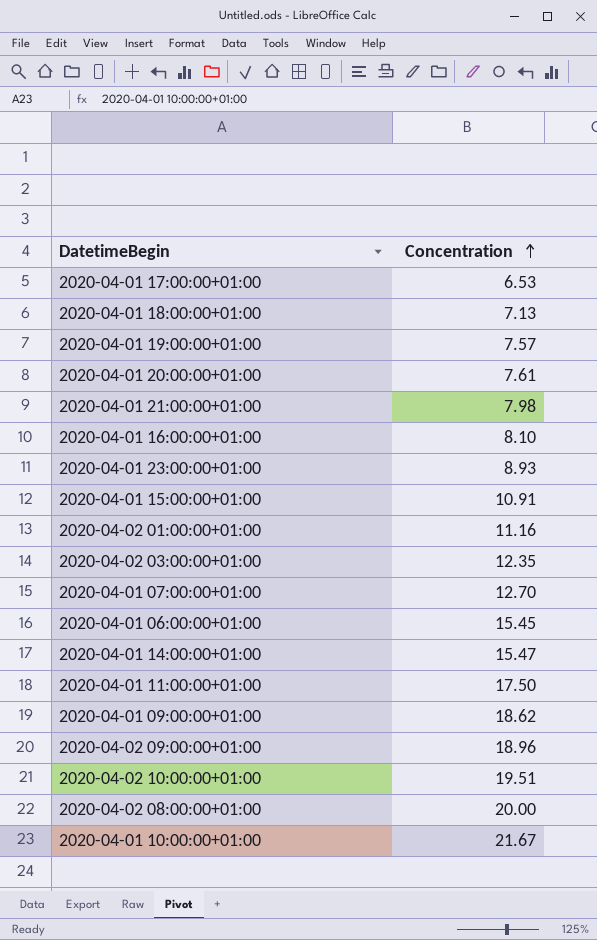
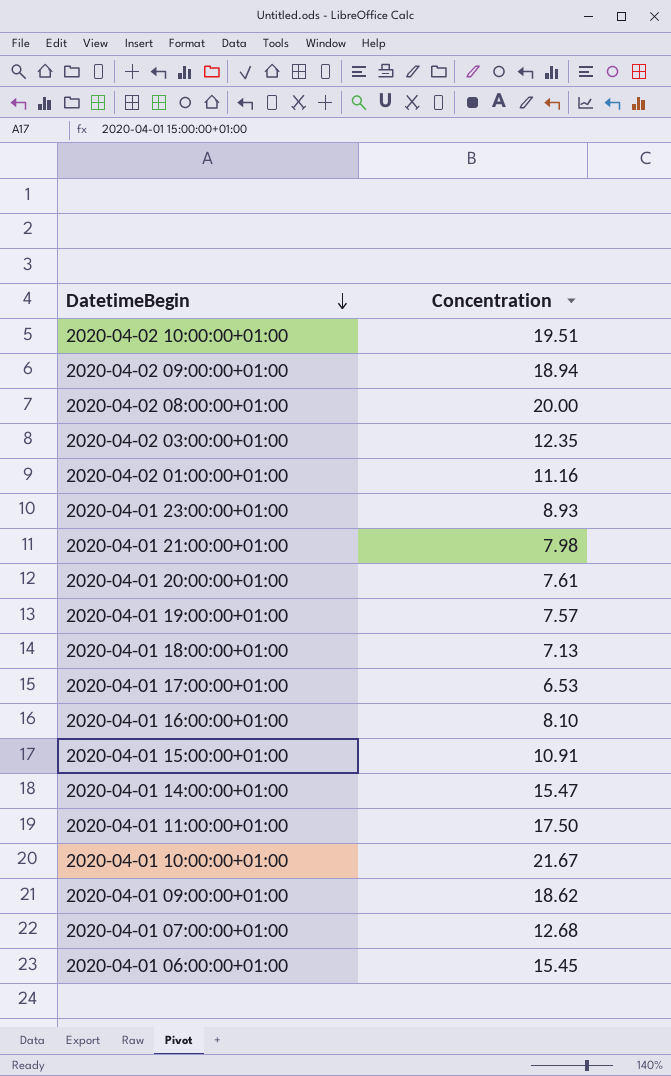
row order: Concentration ascending -> DatetimeBegin descending
2020-04-02 09:00:00+01:00 | Concentration: 18.96 -> 18.94
2020-04-01 07:00:00+01:00 | Concentration: 12.70 -> 12.68

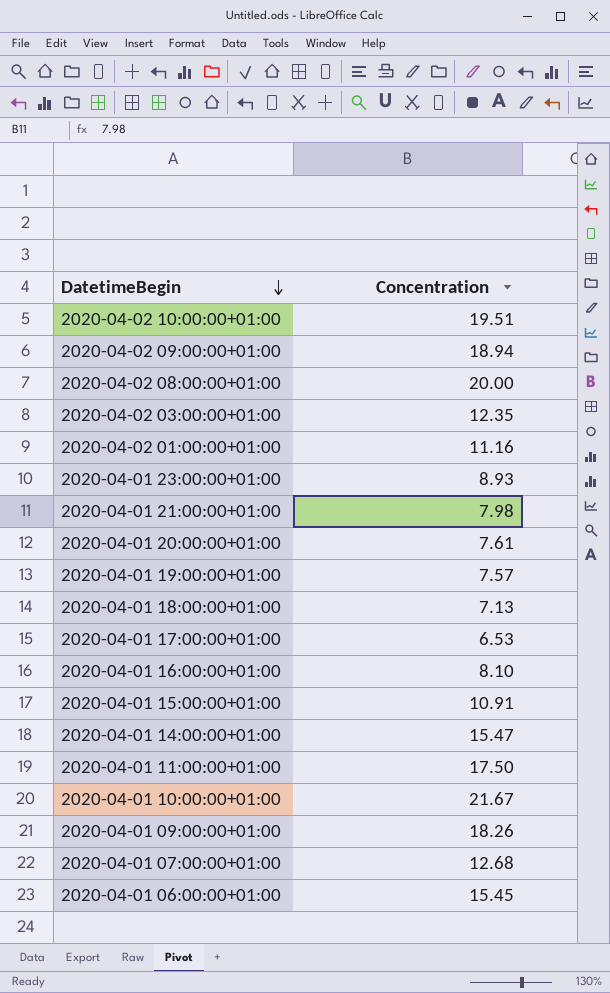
2020-04-01 09:00:00+01:00 | Concentration: 18.62 -> 18.26

